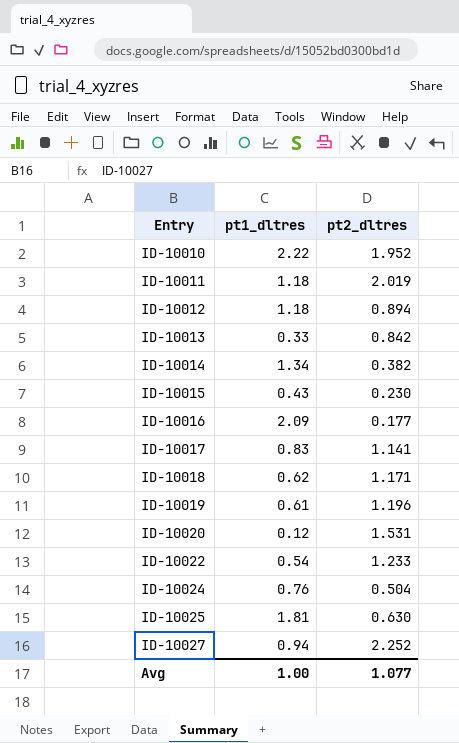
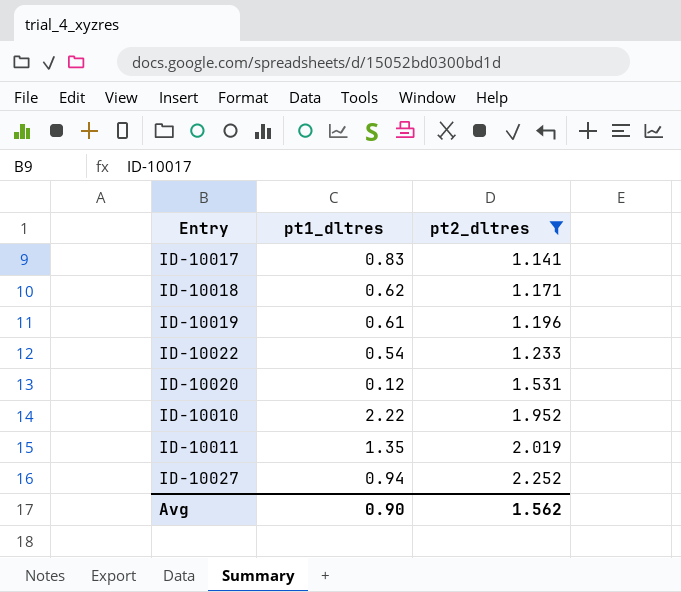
filter: none -> pt2_dltres >= 1.141
row order: Entry ascending -> pt2_dltres ascending
ID-10011 | pt1_dltres: 1.18 -> 1.35
Avg | pt1_dltres: 1.00 -> 0.90
Avg | pt2_dltres: 1.077 -> 1.562

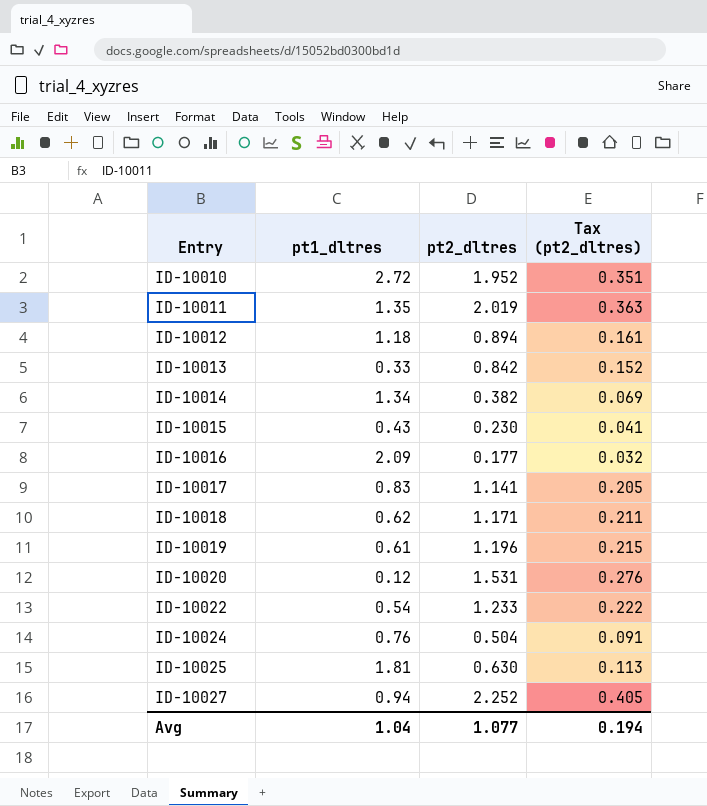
filter: pt2_dltres >= 1.141 -> none
row order: pt2_dltres ascending -> Entry ascending
column Tax (pt2_dltres) | formula: none -> [pt2_dltres] * 0.18
ID-10010 | pt1_dltres: 2.22 -> 2.72
Avg | pt1_dltres: 0.90 -> 1.04
Avg | pt2_dltres: 1.562 -> 1.077

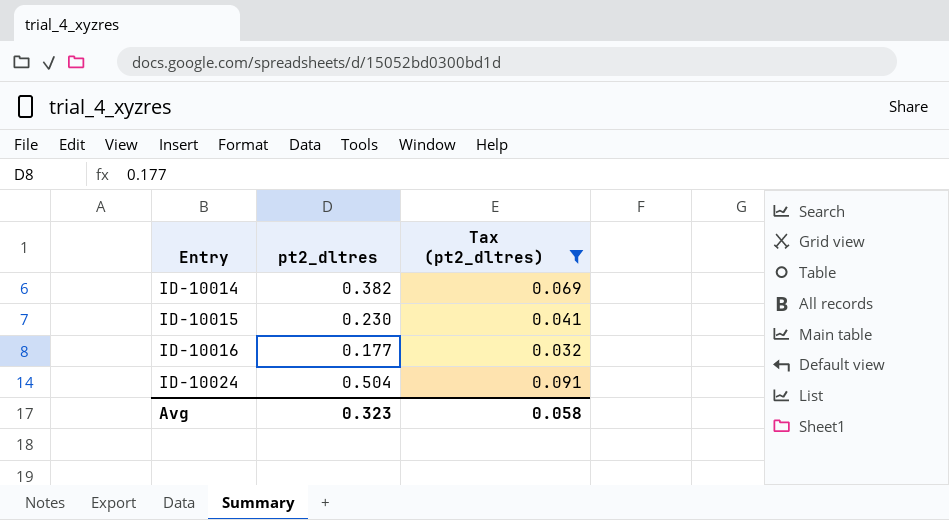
filter: none -> Tax (pt2_dltres) <= 0.091
column pt1_dltres | position: 2 -> none
Avg | pt2_dltres: 1.077 -> 0.323
Avg | Tax (pt2_dltres): 0.194 -> 0.058

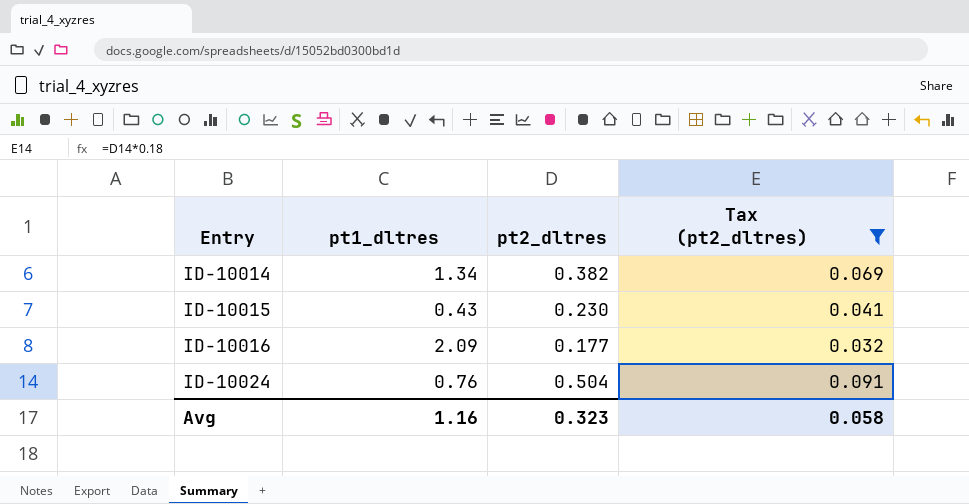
column pt1_dltres | position: none -> 2

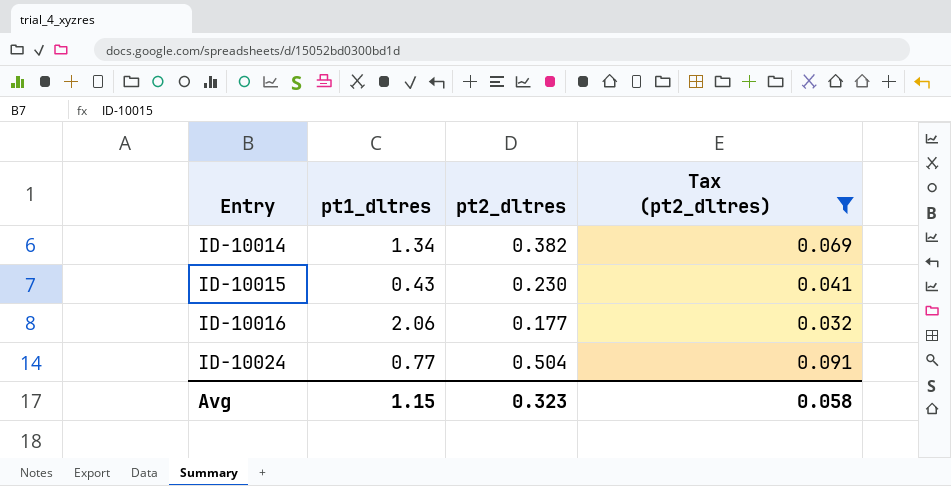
ID-10016 | pt1_dltres: 2.09 -> 2.06
ID-10024 | pt1_dltres: 0.76 -> 0.77
Avg | pt1_dltres: 1.16 -> 1.15

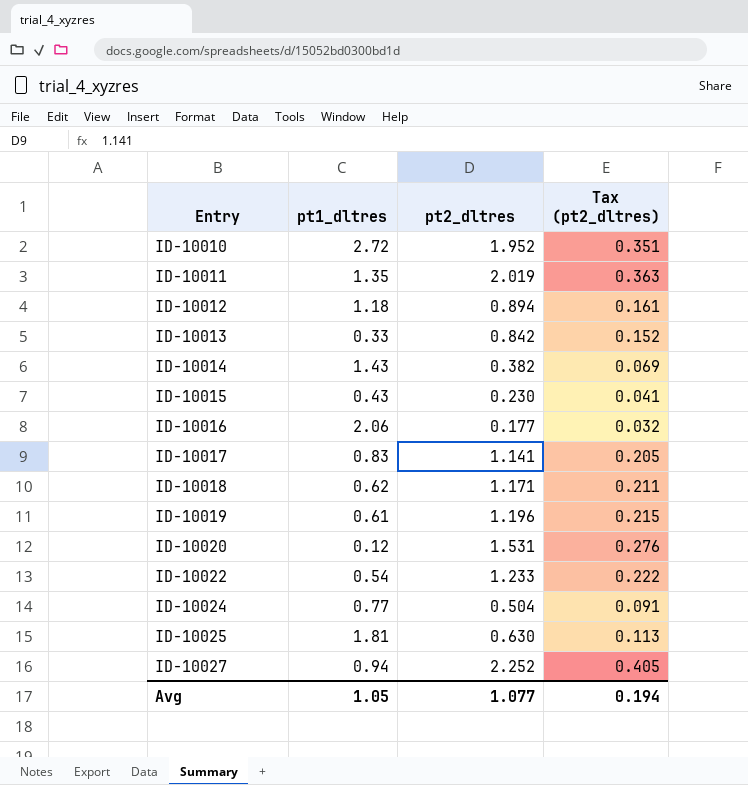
filter: Tax (pt2_dltres) <= 0.091 -> none
ID-10014 | pt1_dltres: 1.34 -> 1.43
Avg | pt1_dltres: 1.15 -> 1.05
Avg | pt2_dltres: 0.323 -> 1.077
Avg | Tax (pt2_dltres): 0.058 -> 0.194

